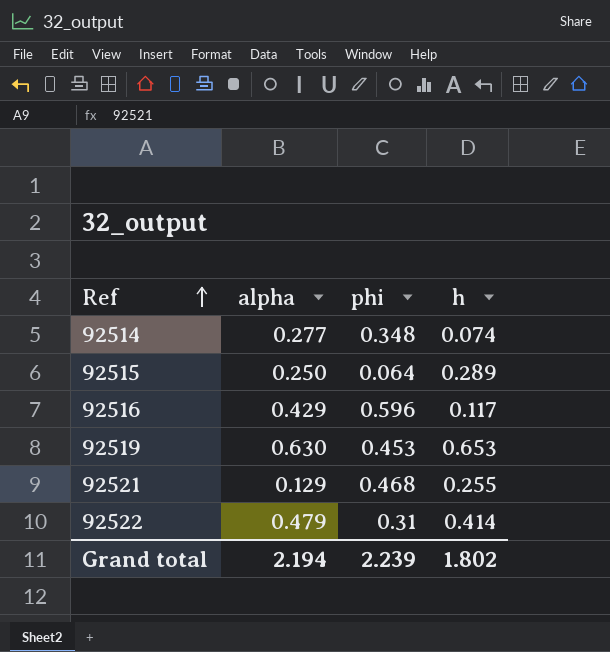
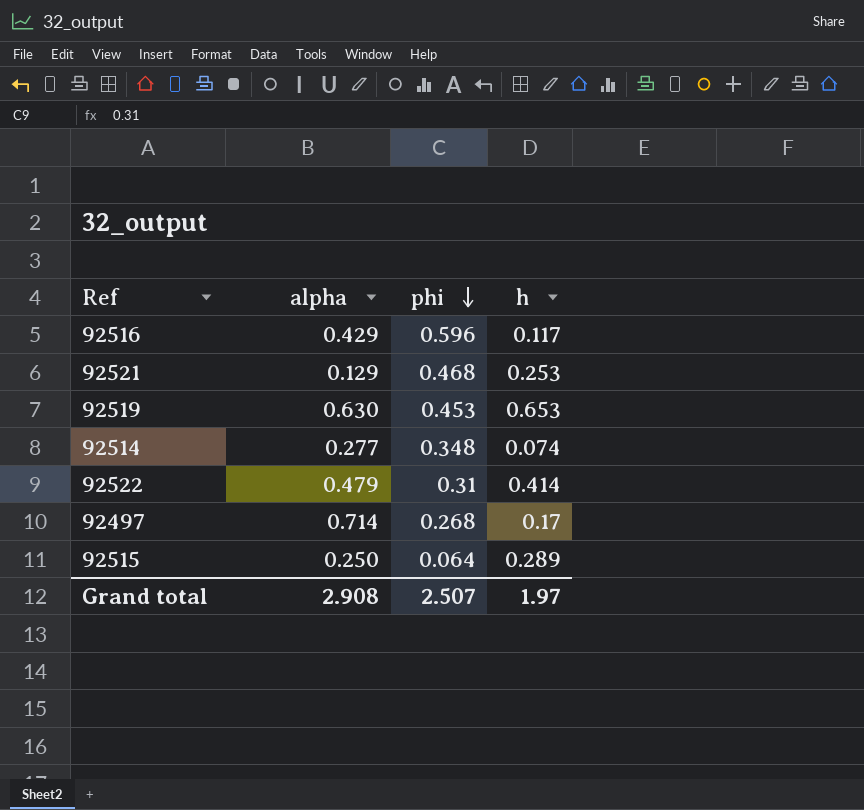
row order: Ref ascending -> phi descending
92521 | h: 0.255 -> 0.253
row 92497: none -> 0.714 | 0.268 | 0.17
Grand total | alpha: 2.194 -> 2.908
Grand total | phi: 2.239 -> 2.507
Grand total | h: 1.802 -> 1.97

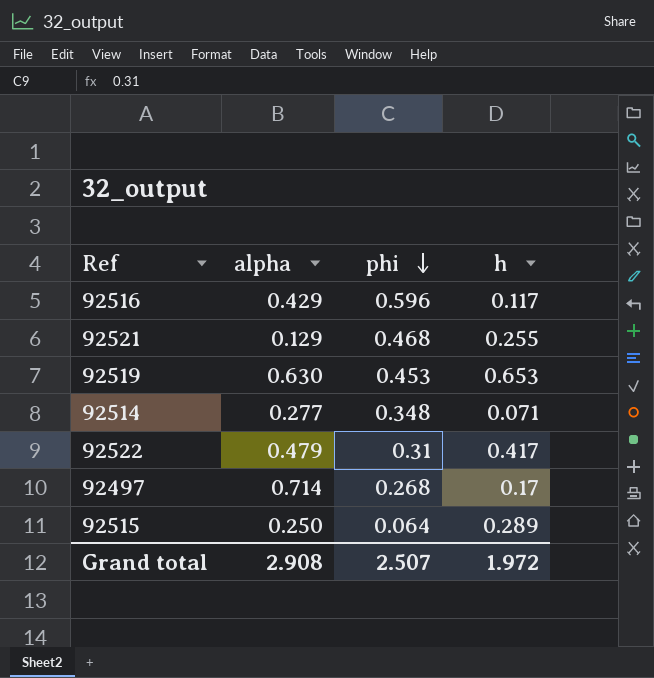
92521 | h: 0.253 -> 0.255
92514 | h: 0.074 -> 0.071
92522 | h: 0.414 -> 0.417
Grand total | h: 1.97 -> 1.972

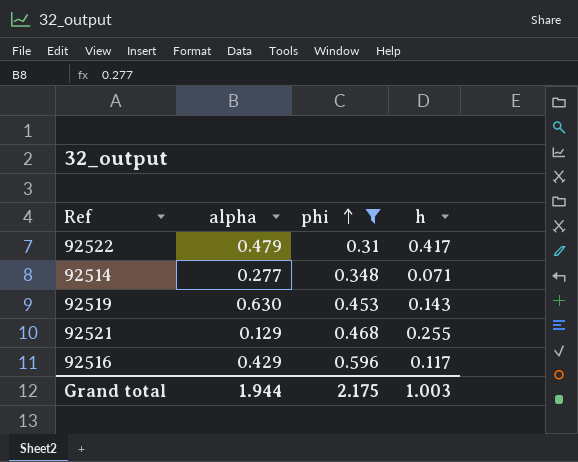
filter: none -> phi >= 0.31
row order: phi descending -> phi ascending
92519 | h: 0.653 -> 0.143
Grand total | alpha: 2.908 -> 1.944
Grand total | phi: 2.507 -> 2.175
Grand total | h: 1.972 -> 1.003

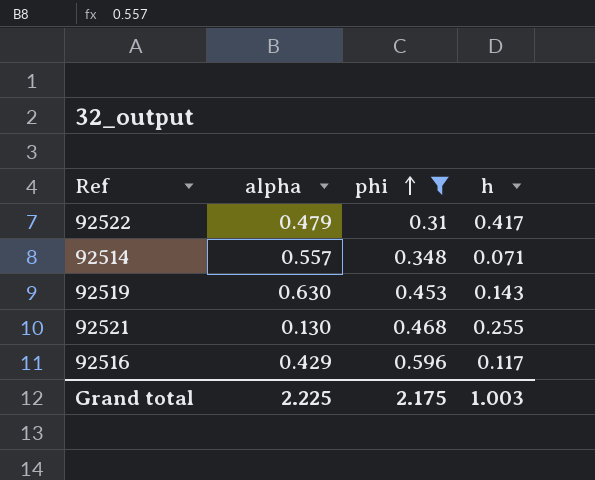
92514 | alpha: 0.277 -> 0.557
92521 | alpha: 0.129 -> 0.130
Grand total | alpha: 1.944 -> 2.225

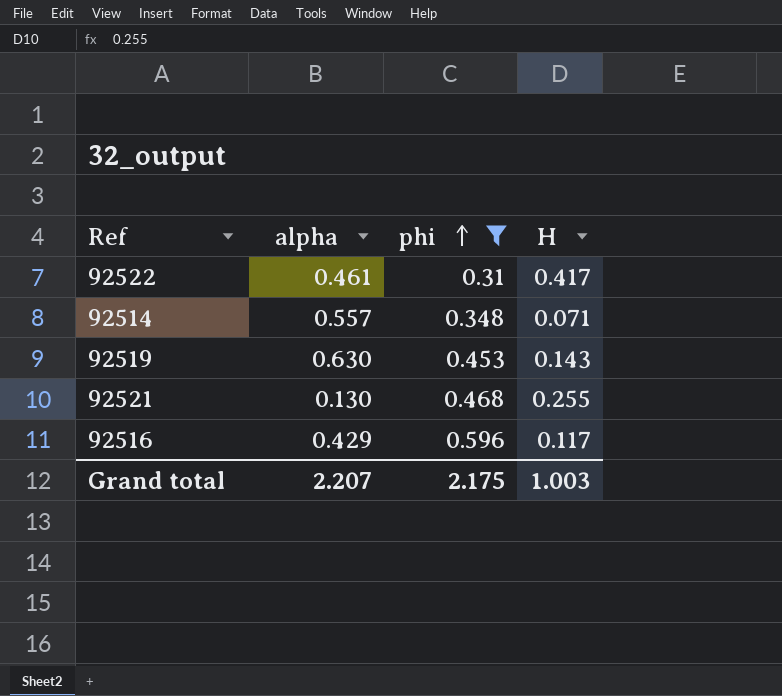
column name: h -> H
92522 | alpha: 0.479 -> 0.461
Grand total | alpha: 2.225 -> 2.207

